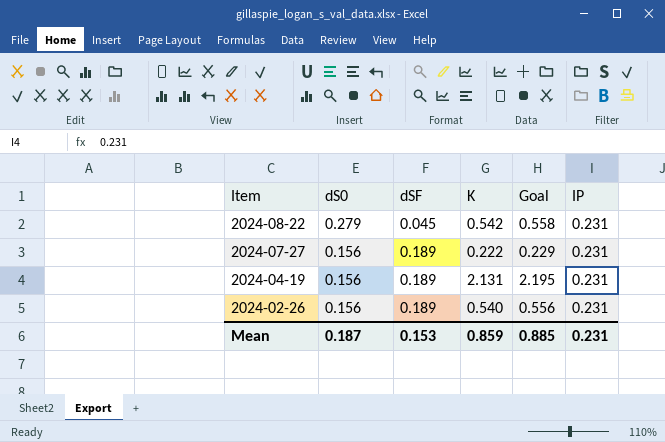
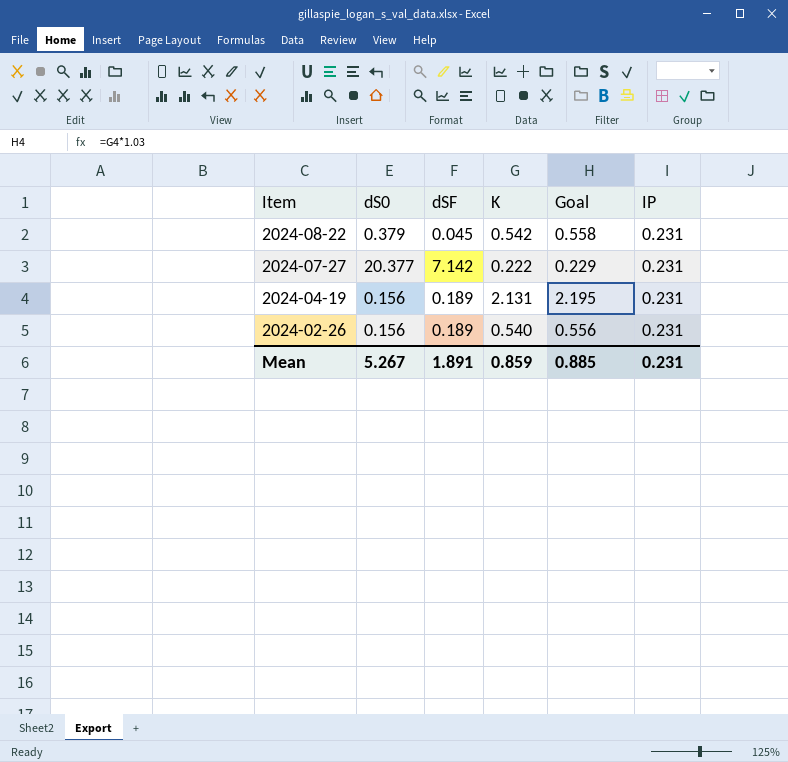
2024-08-22 | dS0: 0.279 -> 0.379
2024-07-27 | dS0: 0.156 -> 20.377
2024-07-27 | dSF: 0.189 -> 7.142
Mean | dS0: 0.187 -> 5.267
Mean | dSF: 0.153 -> 1.891

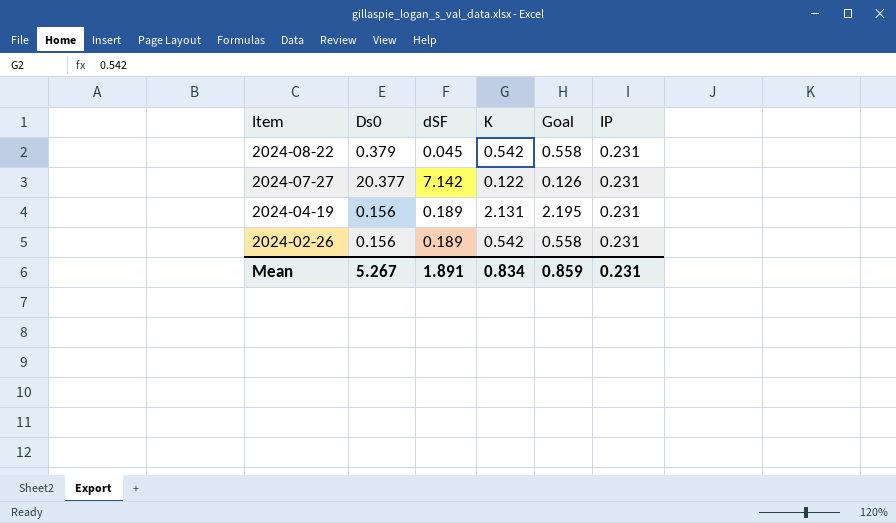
column name: dS0 -> Ds0
2024-07-27 | K: 0.222 -> 0.122
2024-07-27 | Goal: 0.229 -> 0.126
2024-02-26 | K: 0.540 -> 0.542
2024-02-26 | Goal: 0.556 -> 0.558
Mean | K: 0.859 -> 0.834
Mean | Goal: 0.885 -> 0.859

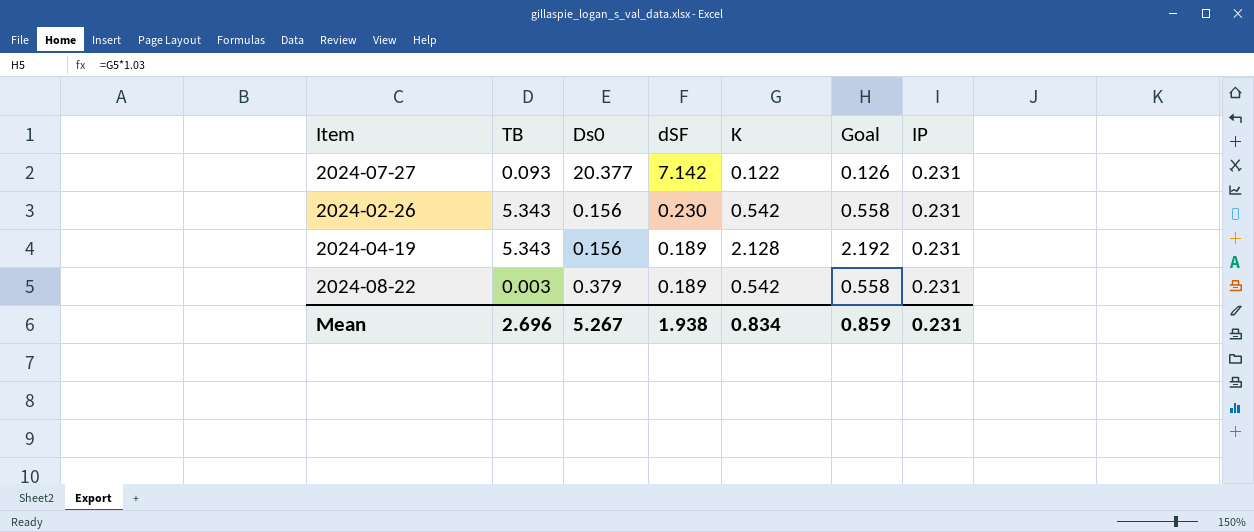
row order: Item descending -> dSF descending
column TB | position: none -> 2
2024-02-26 | dSF: 0.189 -> 0.230
2024-04-19 | K: 2.131 -> 2.128
2024-04-19 | Goal: 2.195 -> 2.192
2024-08-22 | dSF: 0.045 -> 0.189
Mean | dSF: 1.891 -> 1.938

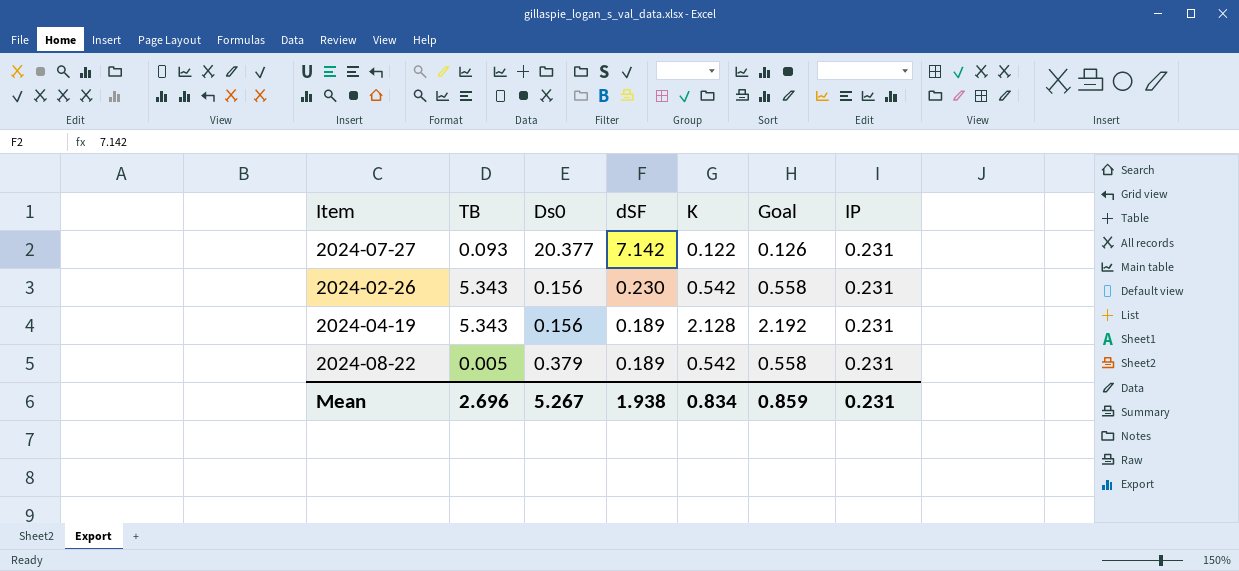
2024-08-22 | TB: 0.003 -> 0.005

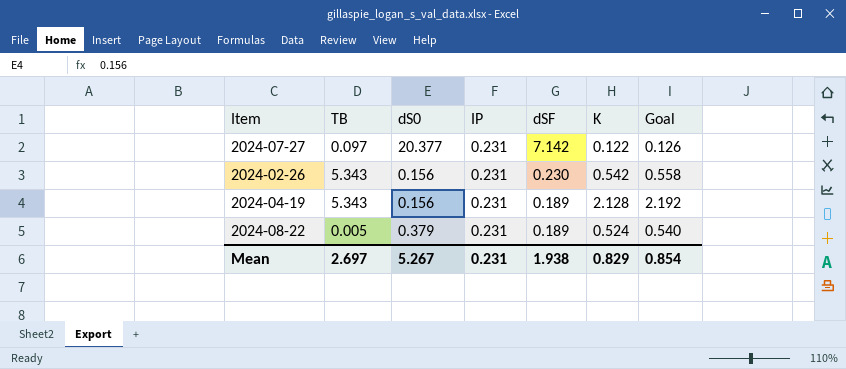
column name: Ds0 -> dS0
column IP | position: 7 -> 4
2024-07-27 | TB: 0.093 -> 0.097
2024-08-22 | K: 0.542 -> 0.524
2024-08-22 | Goal: 0.558 -> 0.540
Mean | TB: 2.696 -> 2.697
Mean | K: 0.834 -> 0.829
Mean | Goal: 0.859 -> 0.854

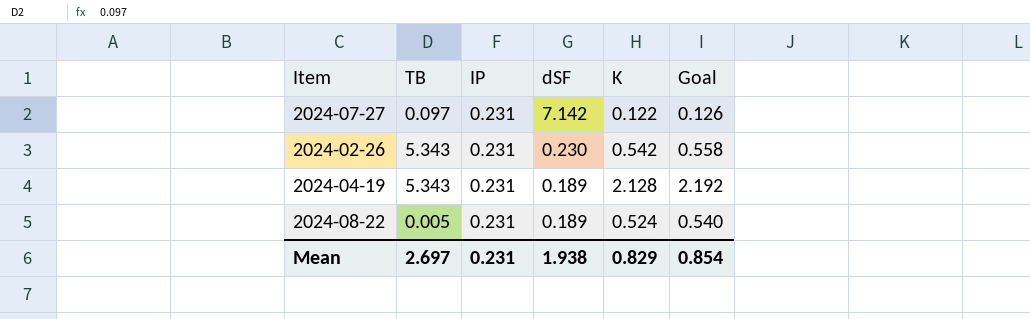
column dS0 | position: 3 -> none

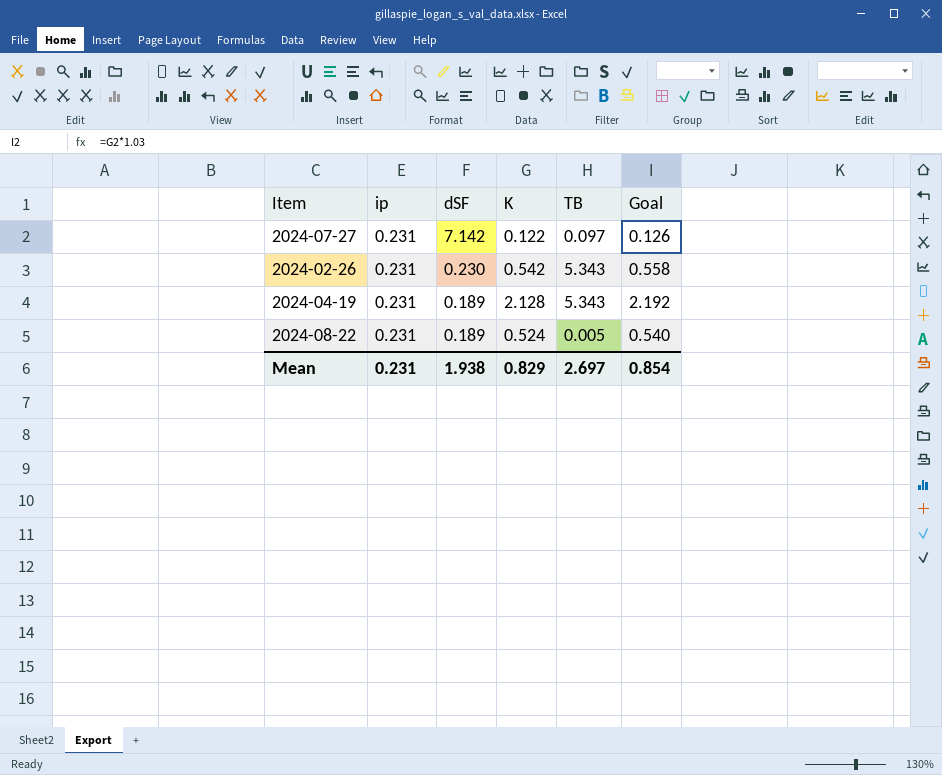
column name: IP -> ip
column TB | position: 2 -> 5

